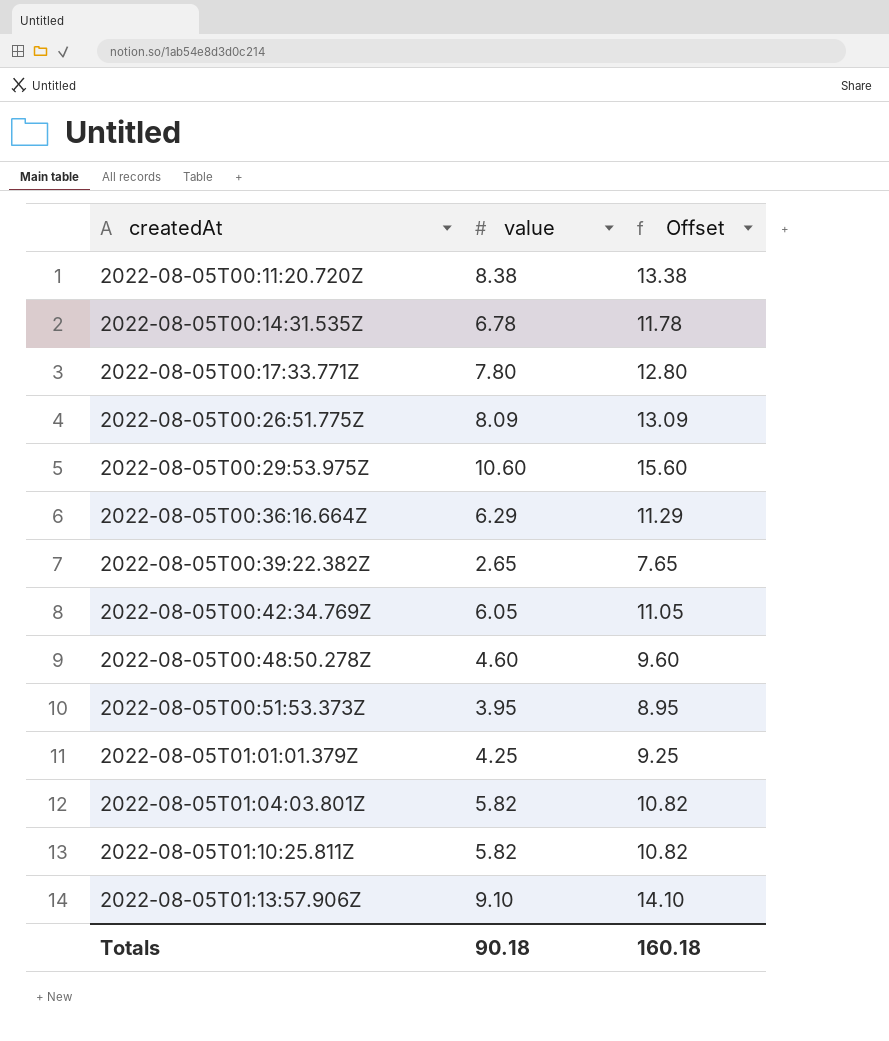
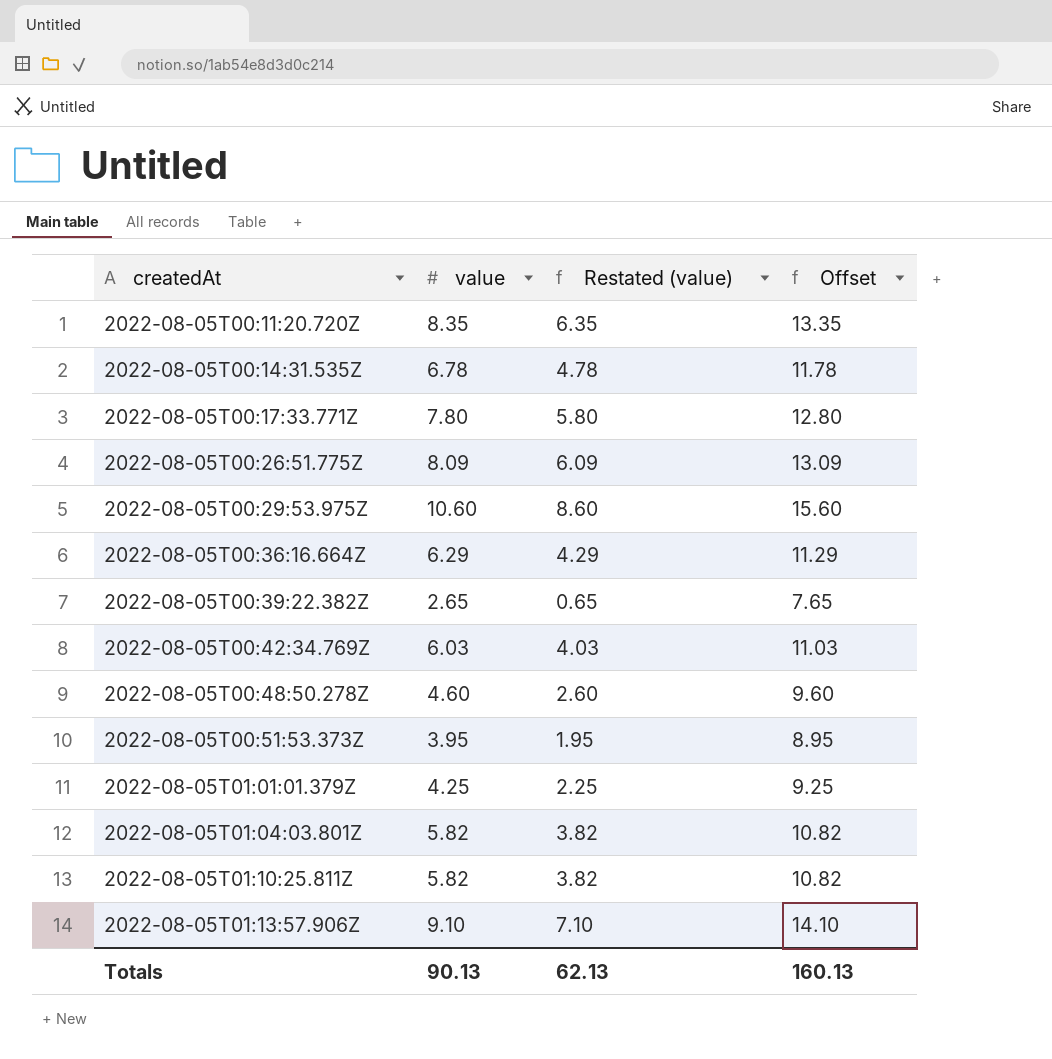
column Restated (value) | formula: none -> [value] - 2
2022-08-05T00:11:20.720Z | value: 8.38 -> 8.35
2022-08-05T00:11:20.720Z | Offset: 13.38 -> 13.35
2022-08-05T00:42:34.769Z | value: 6.05 -> 6.03
2022-08-05T00:42:34.769Z | Offset: 11.05 -> 11.03
Totals | value: 90.18 -> 90.13
Totals | Offset: 160.18 -> 160.13

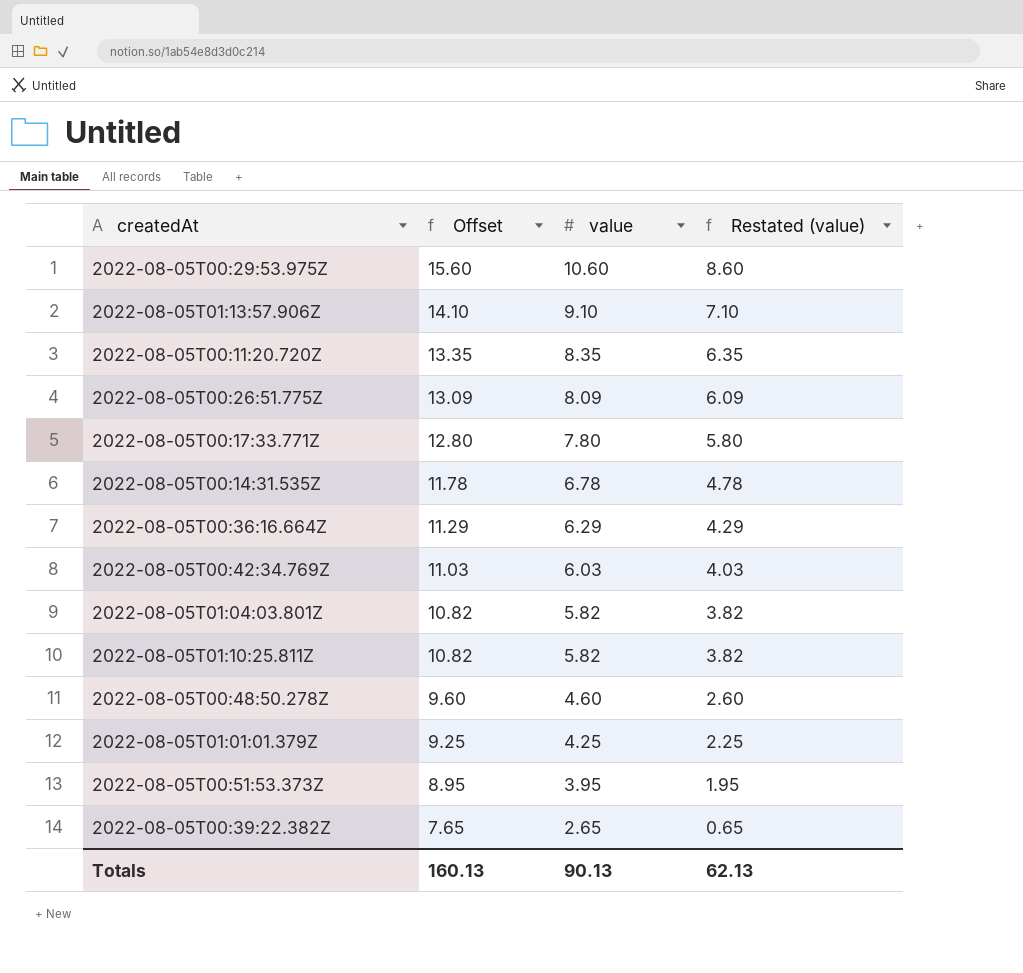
row order: createdAt ascending -> Offset descending
column Offset | position: 4 -> 2

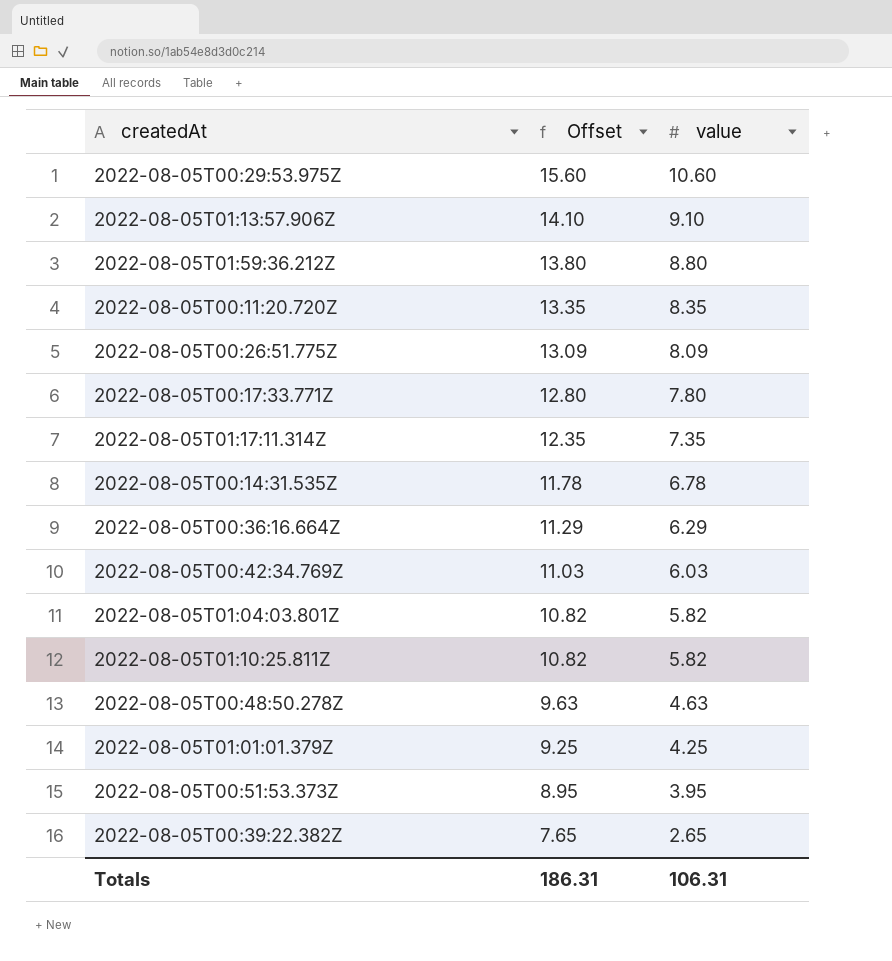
column Restated (value) | formula: [value] - 2 -> none
row 2022-08-05T01:59:36.212Z: none -> 13.80 | 8.80
row 2022-08-05T01:17:11.314Z: none -> 12.35 | 7.35
2022-08-05T00:48:50.278Z | Offset: 9.60 -> 9.63
2022-08-05T00:48:50.278Z | value: 4.60 -> 4.63
Totals | Offset: 160.13 -> 186.31
Totals | value: 90.13 -> 106.31

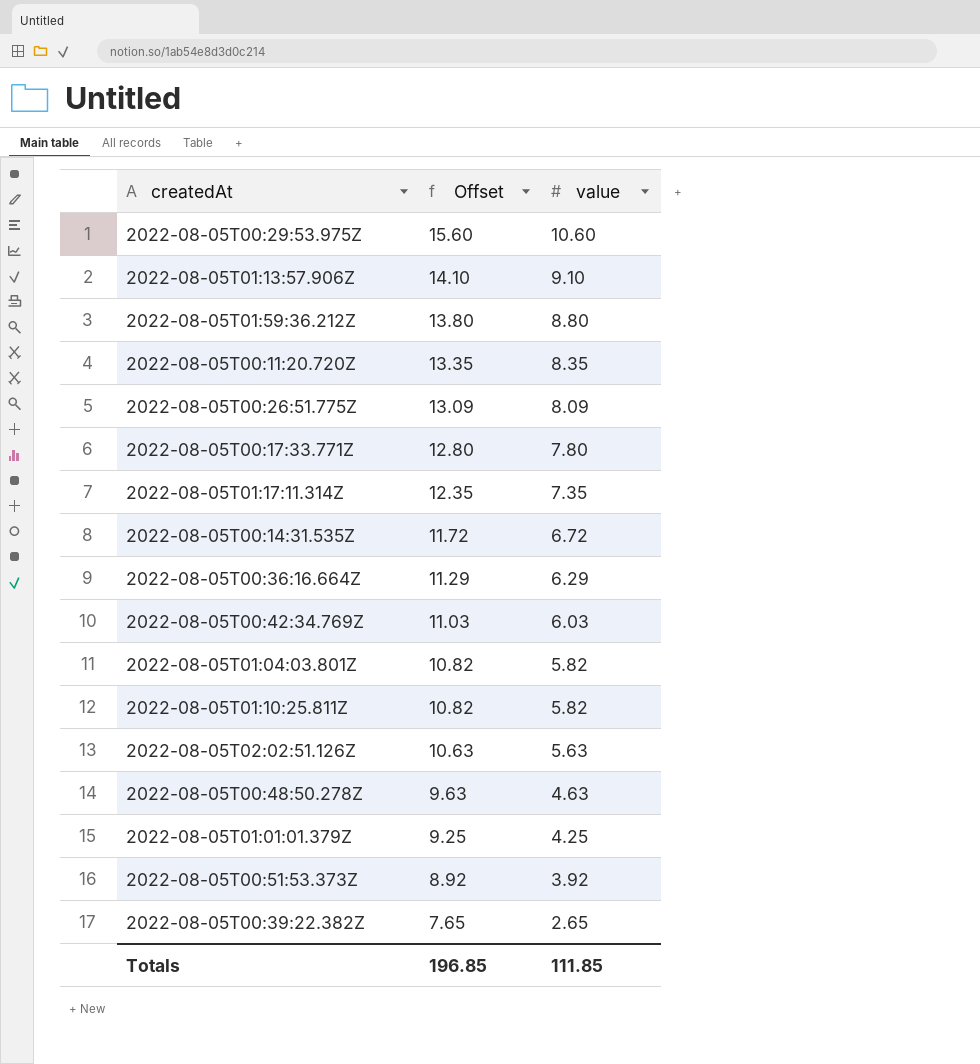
2022-08-05T00:14:31.535Z | Offset: 11.78 -> 11.72
2022-08-05T00:14:31.535Z | value: 6.78 -> 6.72
row 2022-08-05T02:02:51.126Z: none -> 10.63 | 5.63
2022-08-05T00:51:53.373Z | Offset: 8.95 -> 8.92
2022-08-05T00:51:53.373Z | value: 3.95 -> 3.92
Totals | Offset: 186.31 -> 196.85
Totals | value: 106.31 -> 111.85

